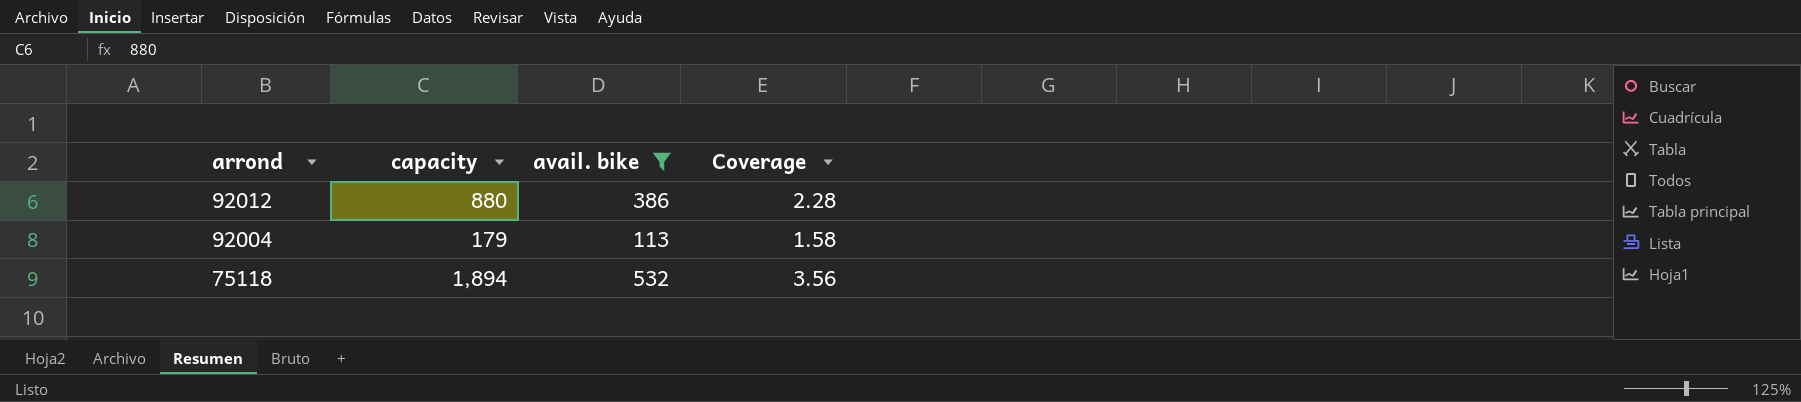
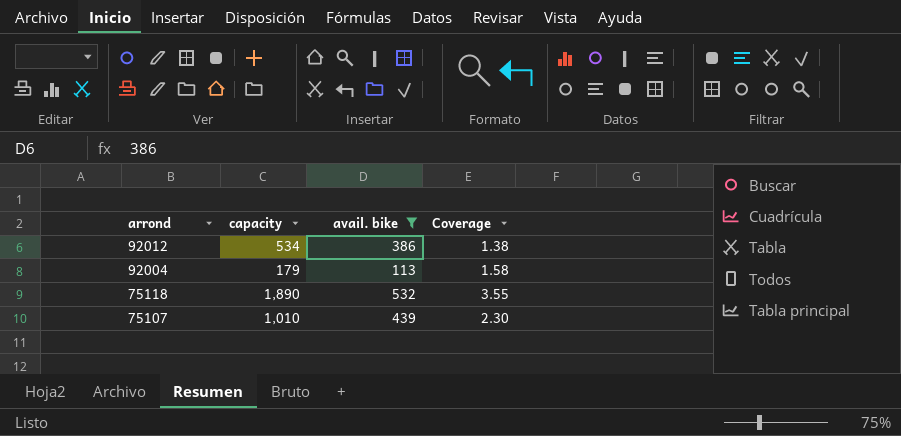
92012 | capacity: 880 -> 534
92012 | Coverage: 2.28 -> 1.38
75118 | capacity: 1,894 -> 1,890
75118 | Coverage: 3.56 -> 3.55
row 75107: none -> 1,010 | 439 | 2.30

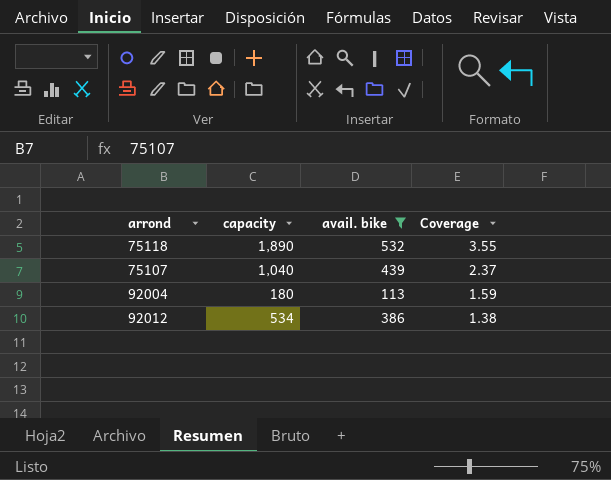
row order: arrond descending -> Coverage descending
75107 | capacity: 1,010 -> 1,040
75107 | Coverage: 2.30 -> 2.37
92004 | capacity: 179 -> 180
92004 | Coverage: 1.58 -> 1.59

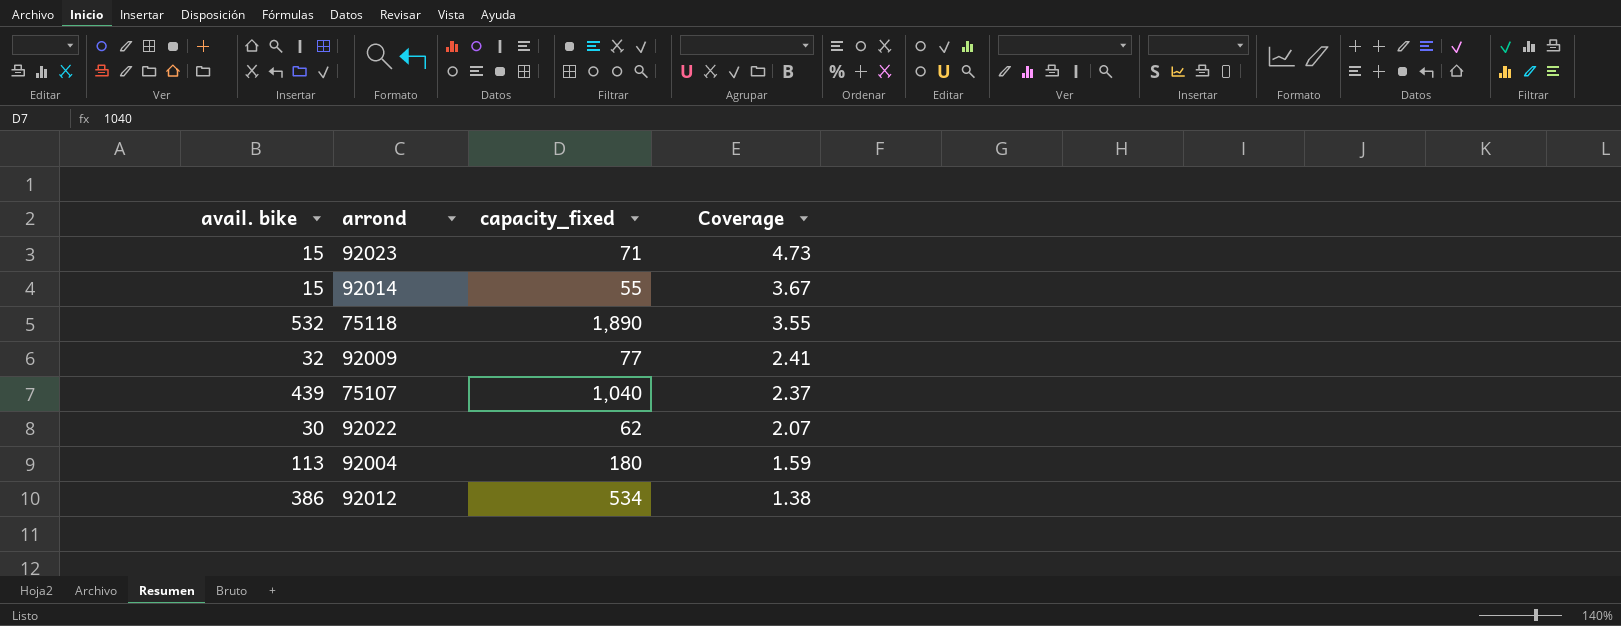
filter: avail. bike >= 113 -> none
column avail. bike | position: 3 -> 1
column name: capacity -> capacity_fixed

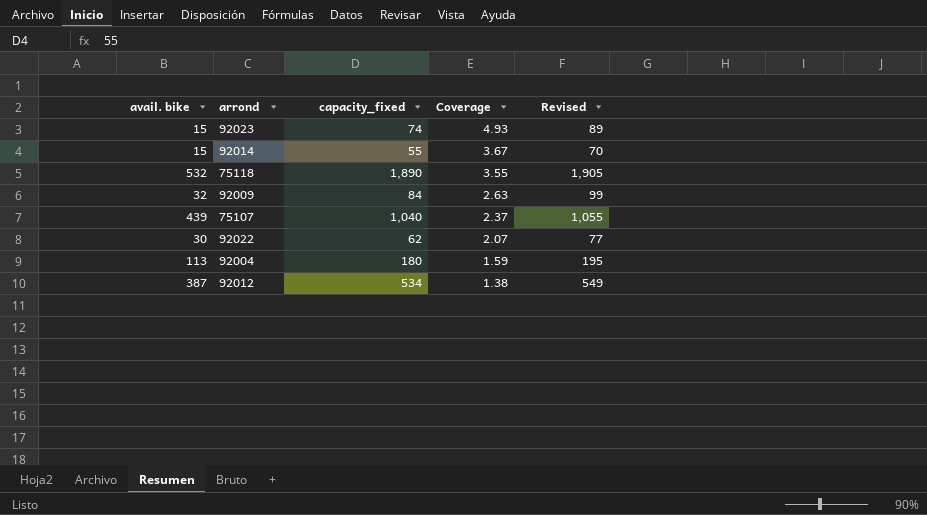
column Revised | formula: none -> [capacity_fixed] + 15
92023 | capacity_fixed: 71 -> 74
92023 | Coverage: 4.73 -> 4.93
92009 | capacity_fixed: 77 -> 84
92009 | Coverage: 2.41 -> 2.63
92012 | avail. bike: 386 -> 387

